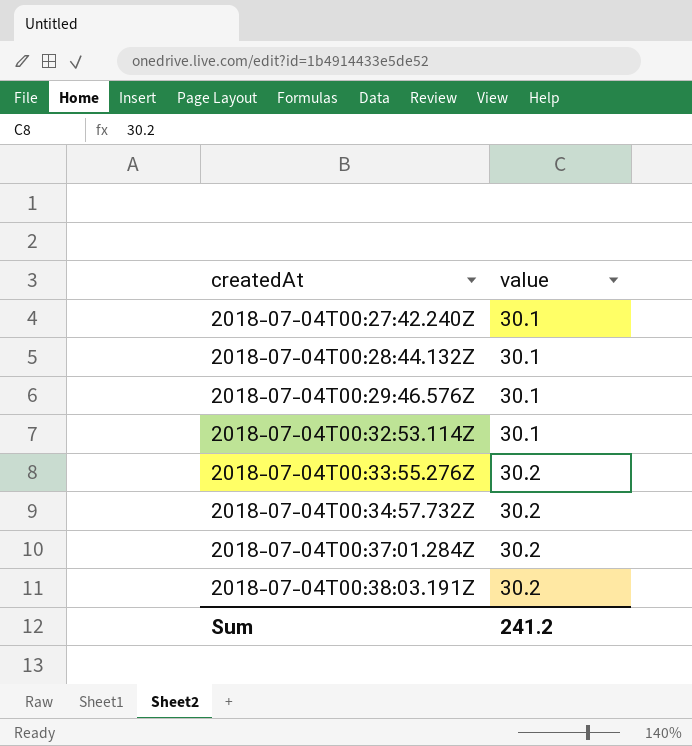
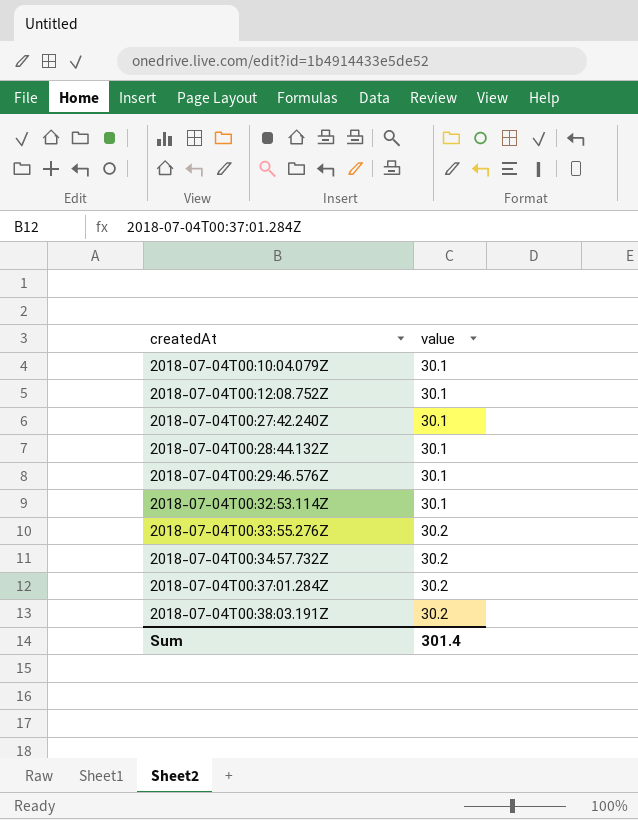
row 2018-07-04T00:10:04.079Z: none -> 30.1
row 2018-07-04T00:12:08.752Z: none -> 30.1
Sum | value: 241.2 -> 301.4

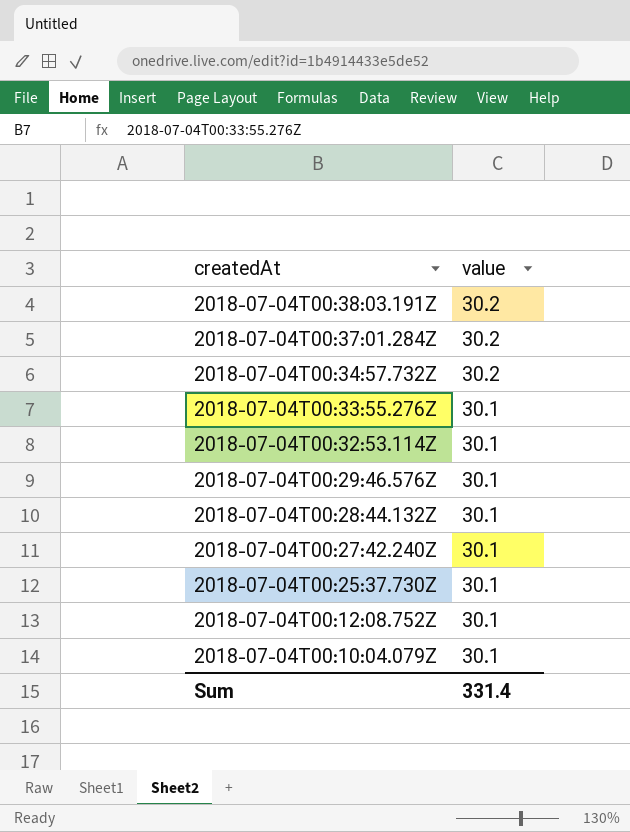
row order: createdAt ascending -> createdAt descending
2018-07-04T00:33:55.276Z | value: 30.2 -> 30.1
row 2018-07-04T00:25:37.730Z: none -> 30.1
Sum | value: 301.4 -> 331.4

